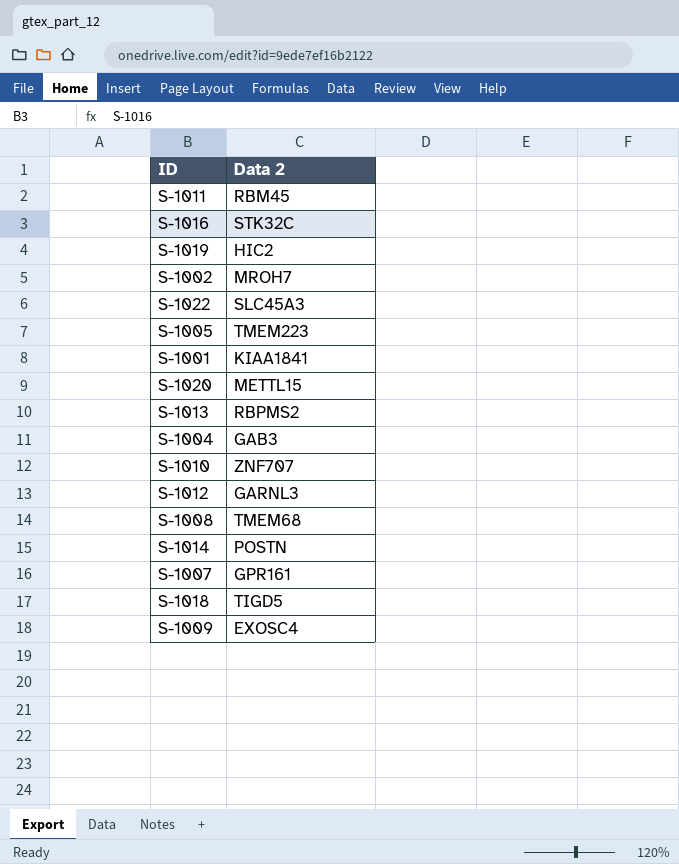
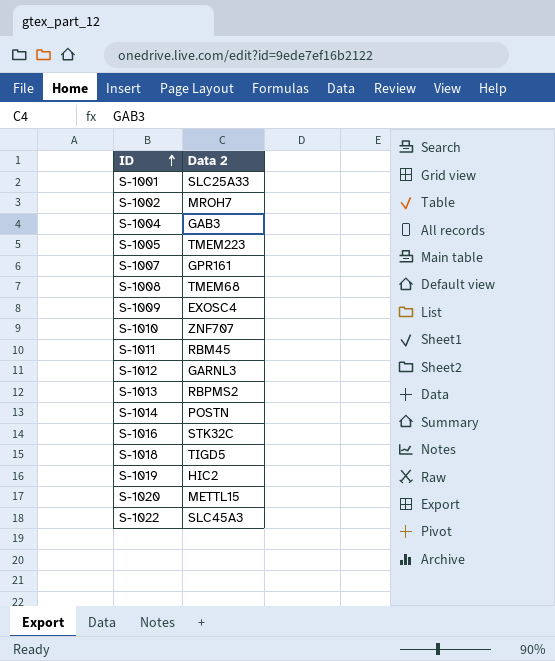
row order: none -> ID ascending
S-1001 | Data 2: KIAA1841 -> SLC25A33

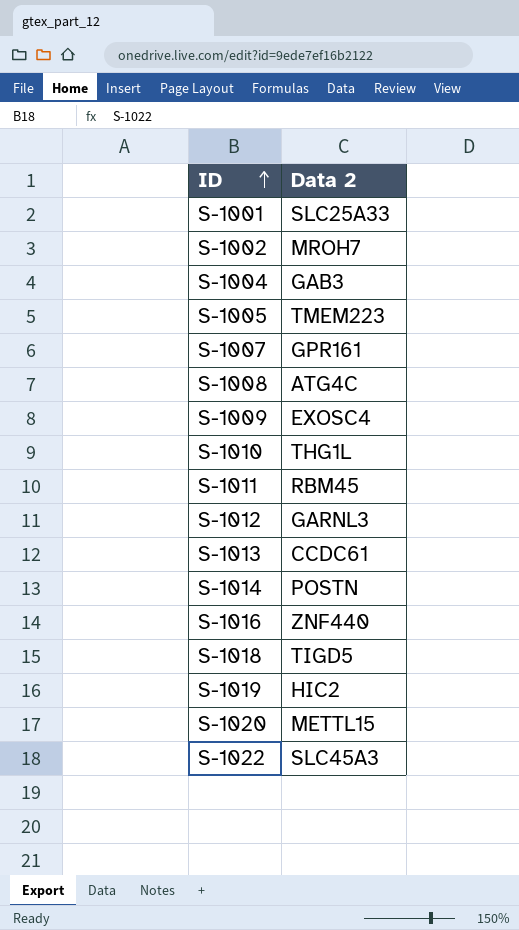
S-1008 | Data 2: TMEM68 -> ATG4C
S-1010 | Data 2: ZNF707 -> THG1L
S-1013 | Data 2: RBPMS2 -> CCDC61
S-1016 | Data 2: STK32C -> ZNF440

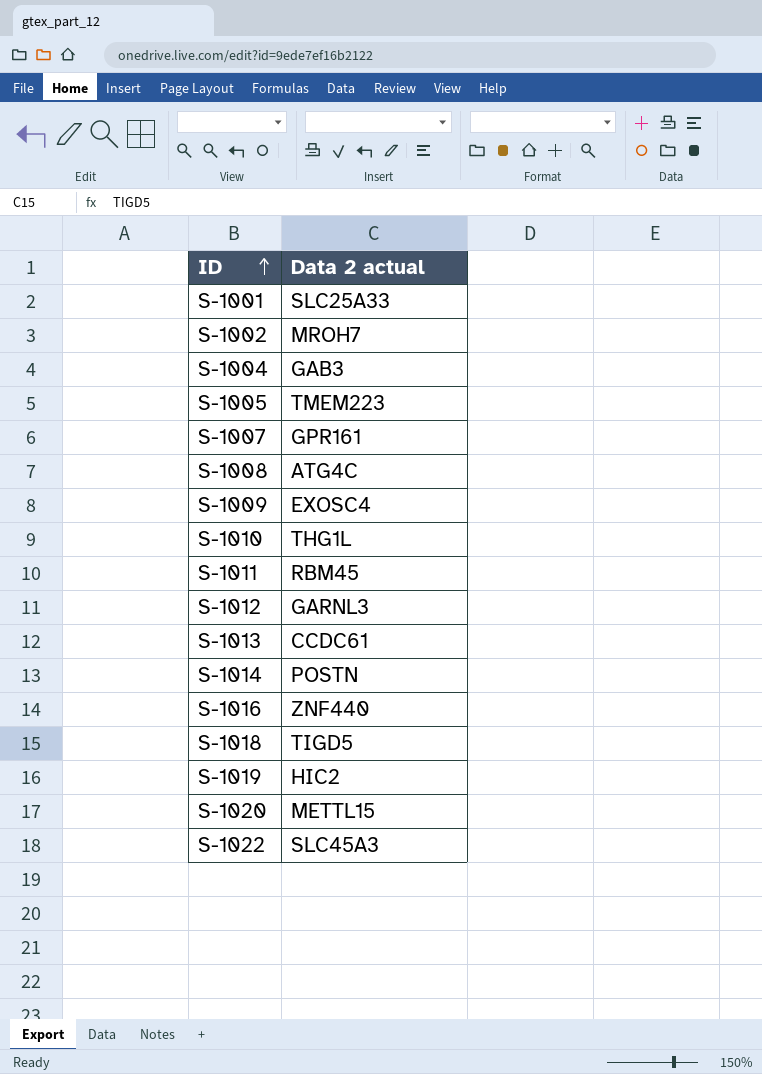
column name: Data 2 -> Data 2 actual

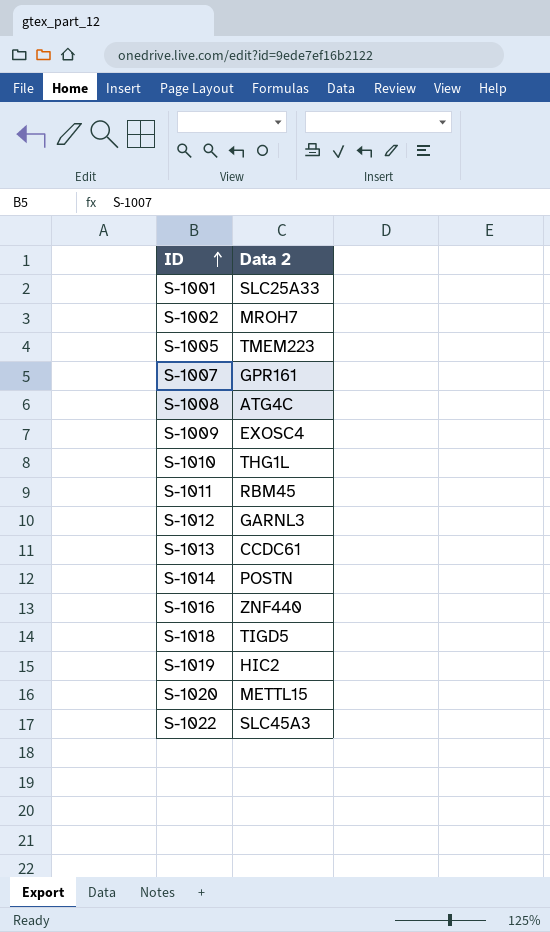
column name: Data 2 actual -> Data 2
row S-1004: GAB3 -> none

